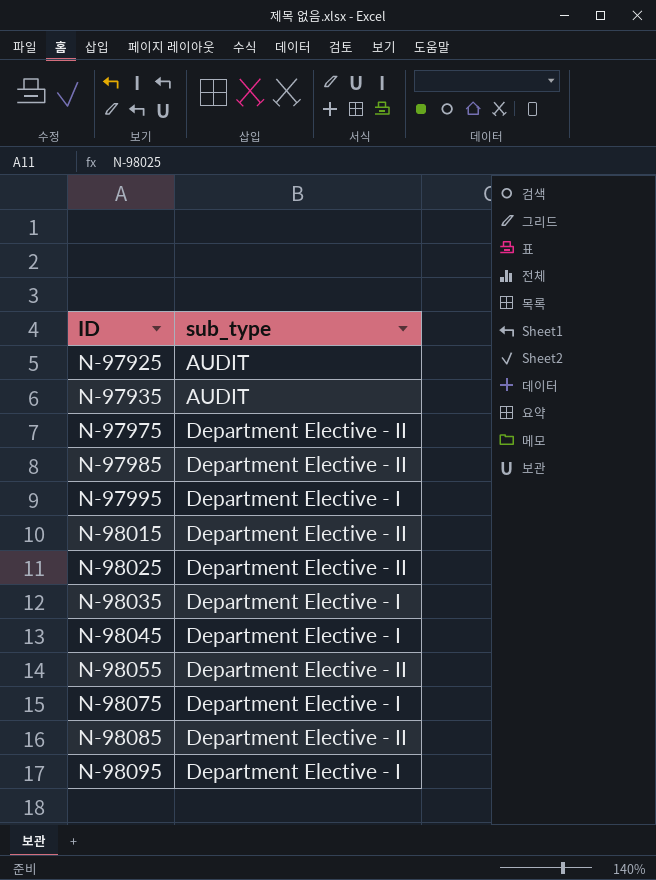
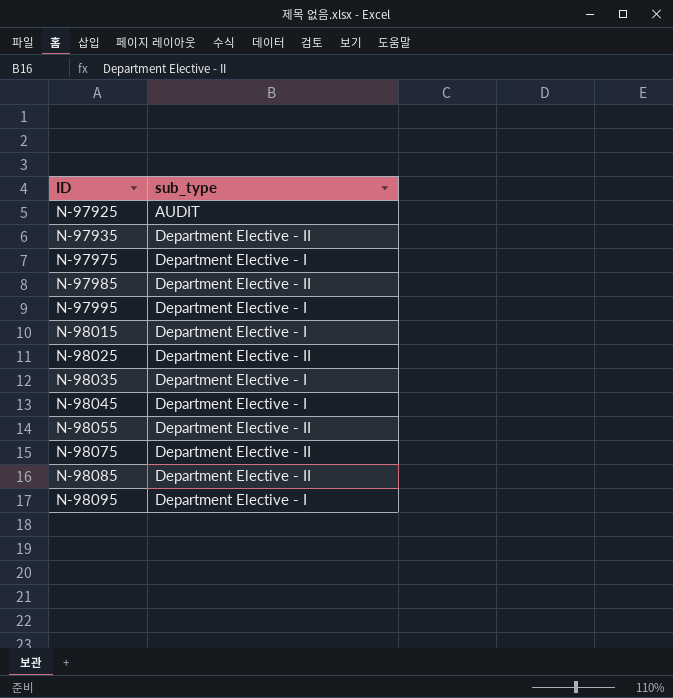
N-97935 | sub_type: AUDIT -> Department Elective - II
N-97975 | sub_type: Department Elective - II -> Department Elective - I
N-98015 | sub_type: Department Elective - II -> Department Elective - I
N-98075 | sub_type: Department Elective - I -> Department Elective - II

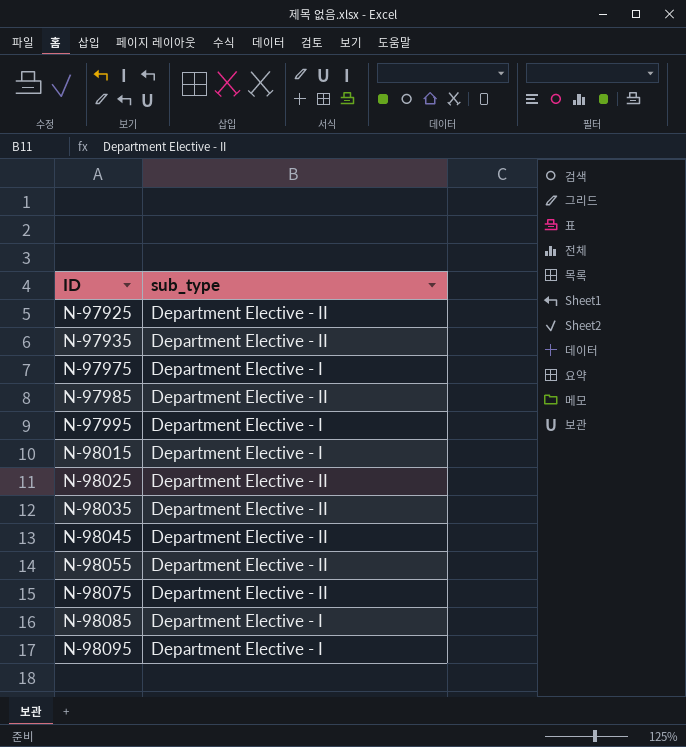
N-97925 | sub_type: AUDIT -> Department Elective - II
N-98035 | sub_type: Department Elective - I -> Department Elective - II
N-98045 | sub_type: Department Elective - I -> Department Elective - II
N-98085 | sub_type: Department Elective - II -> Department Elective - I

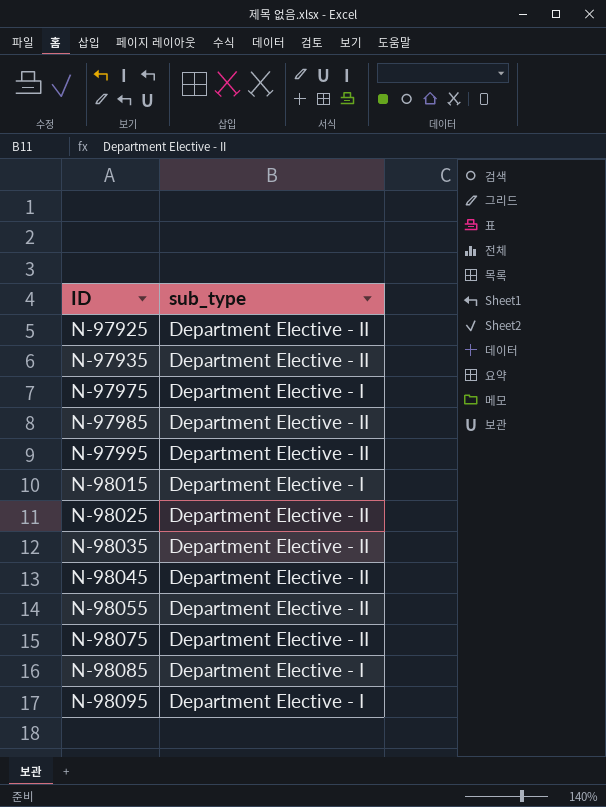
N-97995 | sub_type: Department Elective - I -> Department Elective - II

